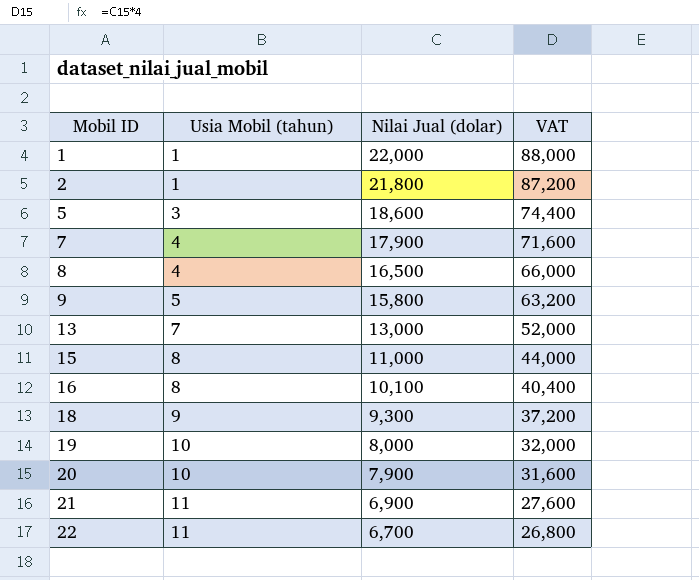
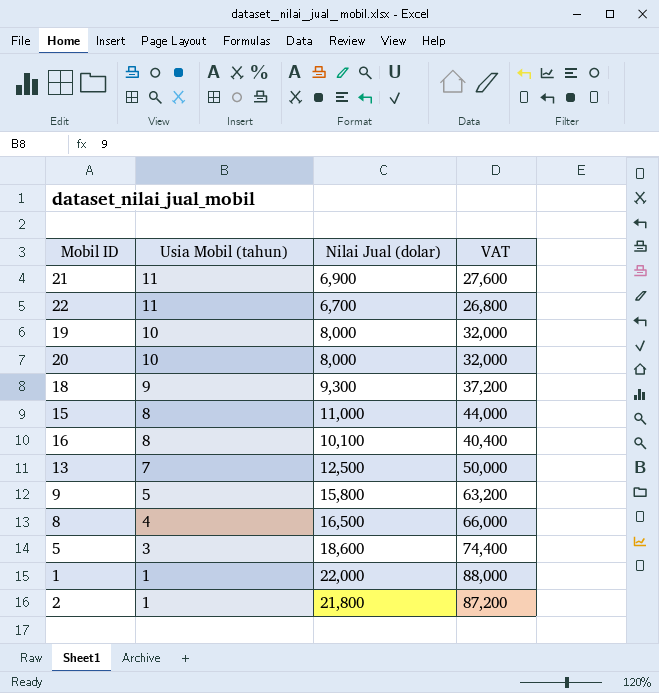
row order: Mobil ID ascending -> Usia Mobil (tahun) descending
row 7: 4 | 17,900 | 71,600 -> none
20 | Nilai Jual (dolar): 7,900 -> 8,000
20 | VAT: 31,600 -> 32,000
13 | Nilai Jual (dolar): 13,000 -> 12,500
13 | VAT: 52,000 -> 50,000

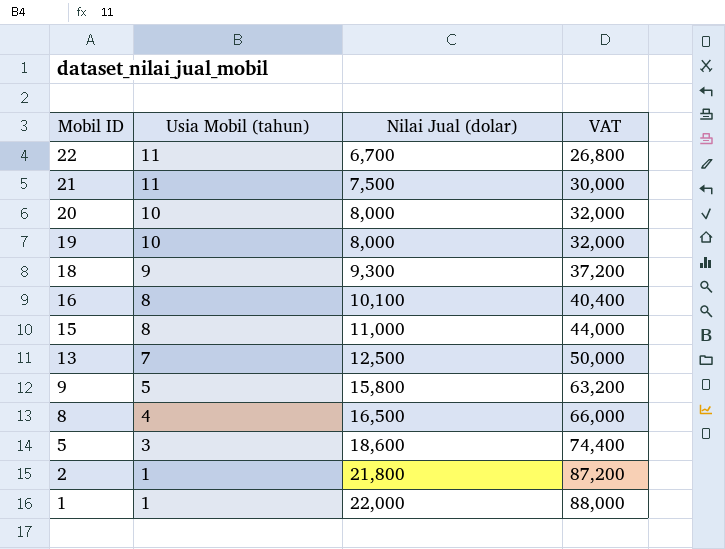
row order: Usia Mobil (tahun) descending -> Mobil ID descending
21 | Nilai Jual (dolar): 6,900 -> 7,500
21 | VAT: 27,600 -> 30,000

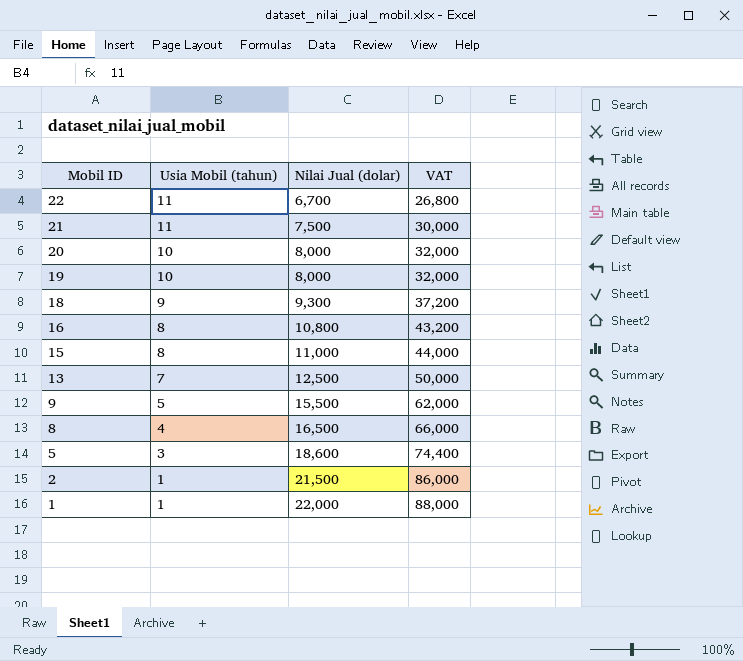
16 | Nilai Jual (dolar): 10,100 -> 10,800
16 | VAT: 40,400 -> 43,200
9 | Nilai Jual (dolar): 15,800 -> 15,500
9 | VAT: 63,200 -> 62,000
2 | Nilai Jual (dolar): 21,800 -> 21,500
2 | VAT: 87,200 -> 86,000

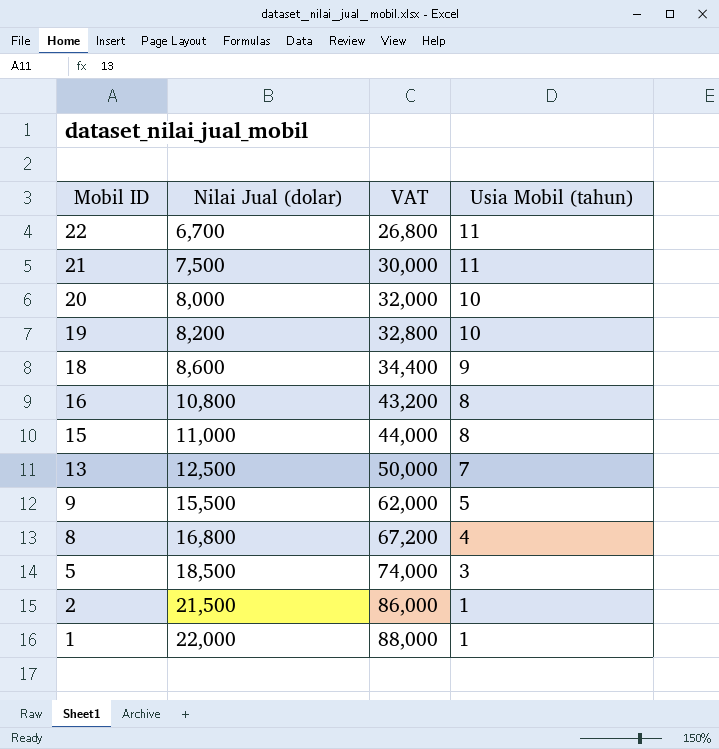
column Usia Mobil (tahun) | position: 2 -> 4
19 | Nilai Jual (dolar): 8,000 -> 8,200
19 | VAT: 32,000 -> 32,800
18 | Nilai Jual (dolar): 9,300 -> 8,600
18 | VAT: 37,200 -> 34,400
8 | Nilai Jual (dolar): 16,500 -> 16,800
8 | VAT: 66,000 -> 67,200
5 | Nilai Jual (dolar): 18,600 -> 18,500
5 | VAT: 74,400 -> 74,000

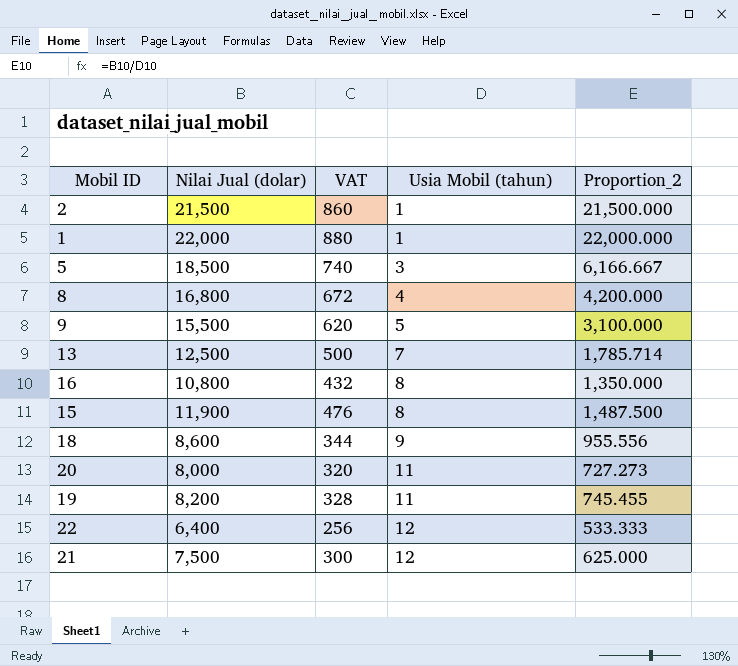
row order: Mobil ID descending -> Usia Mobil (tahun) ascending
column VAT | formula: [Nilai Jual (dolar)] * 4 -> [Nilai Jual (dolar)] * 0.04
column Proportion_2 | formula: none -> [Nilai Jual (dolar)] / [Usia Mobil (tahun)]
15 | Nilai Jual (dolar): 11,000 -> 11,900
20 | Usia Mobil (tahun): 10 -> 11
19 | Usia Mobil (tahun): 10 -> 11
22 | Nilai Jual (dolar): 6,700 -> 6,400
22 | Usia Mobil (tahun): 11 -> 12
21 | Usia Mobil (tahun): 11 -> 12

